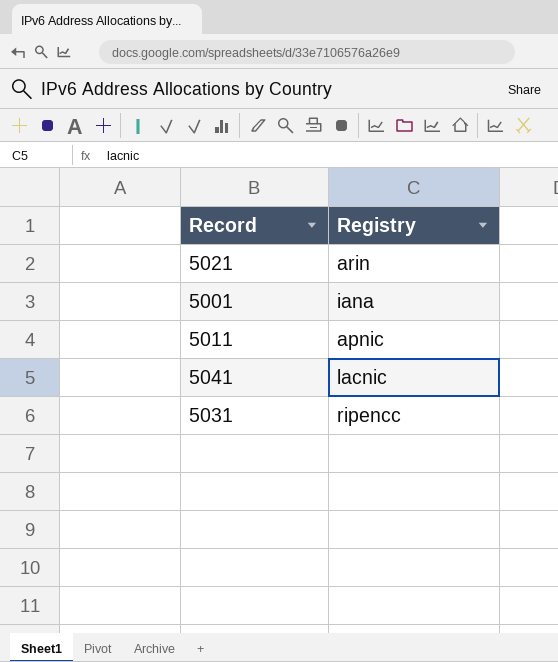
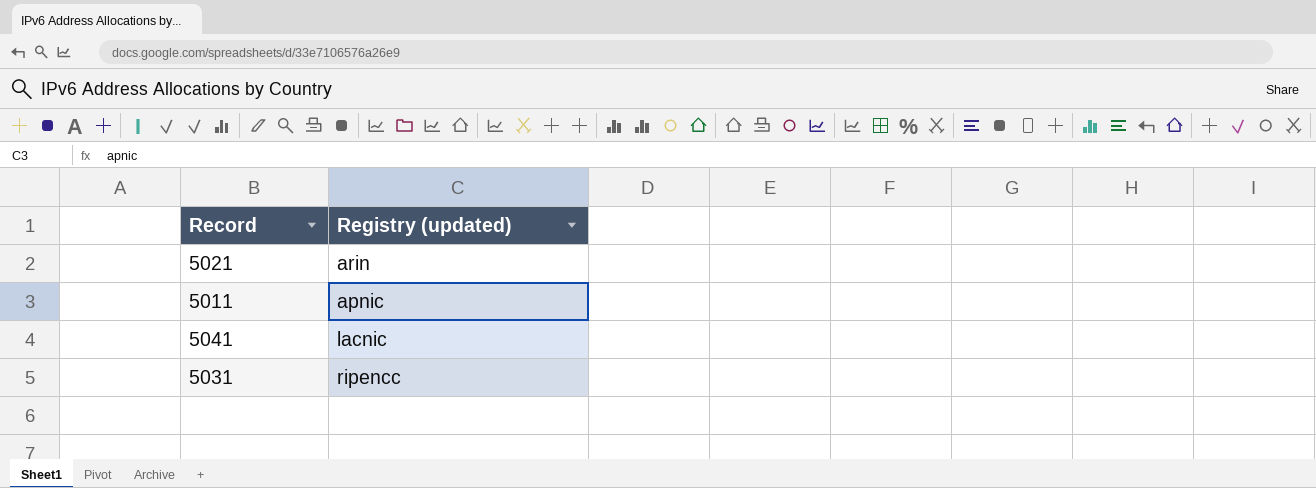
column name: Registry -> Registry (updated)
row 5001: iana -> none

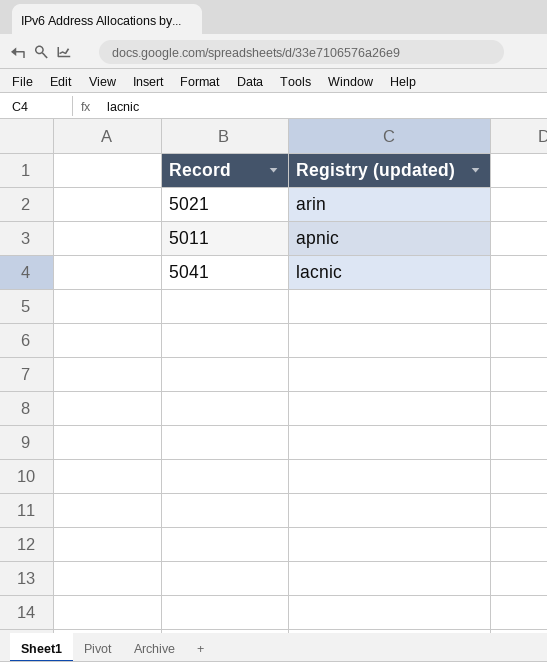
row 5031: ripencc -> none

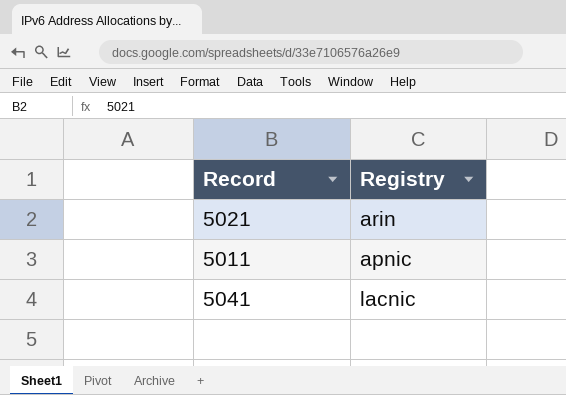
column name: Registry (updated) -> Registry

